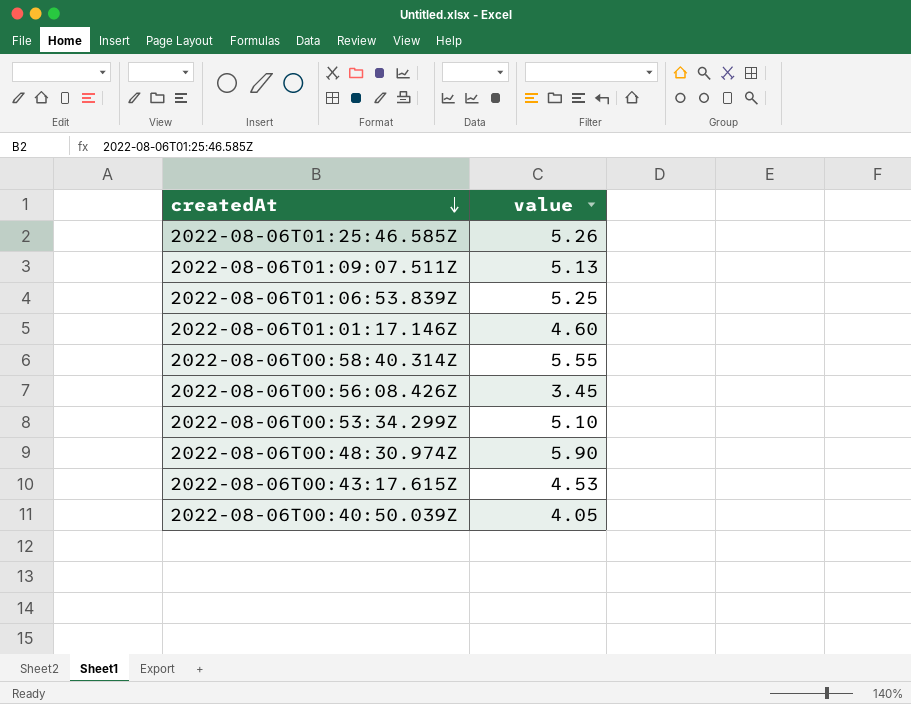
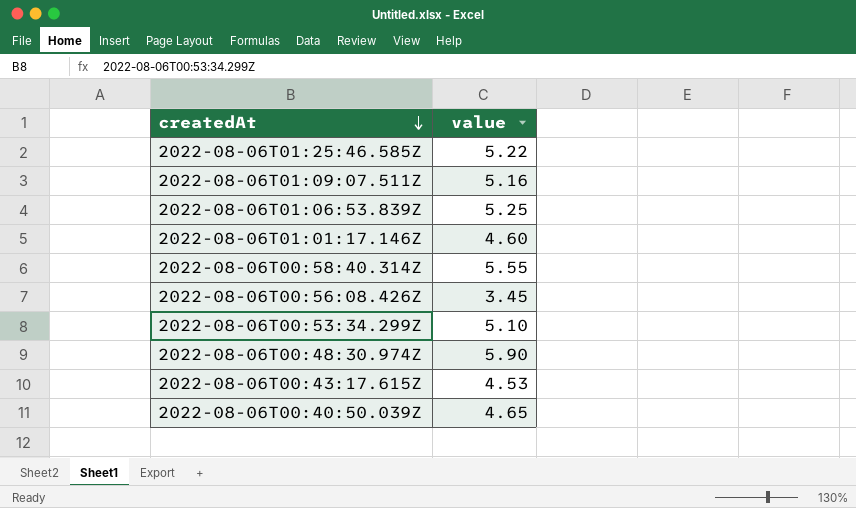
2022-08-06T01:25:46.585Z | value: 5.26 -> 5.22
2022-08-06T01:09:07.511Z | value: 5.13 -> 5.16
2022-08-06T00:40:50.039Z | value: 4.05 -> 4.65

